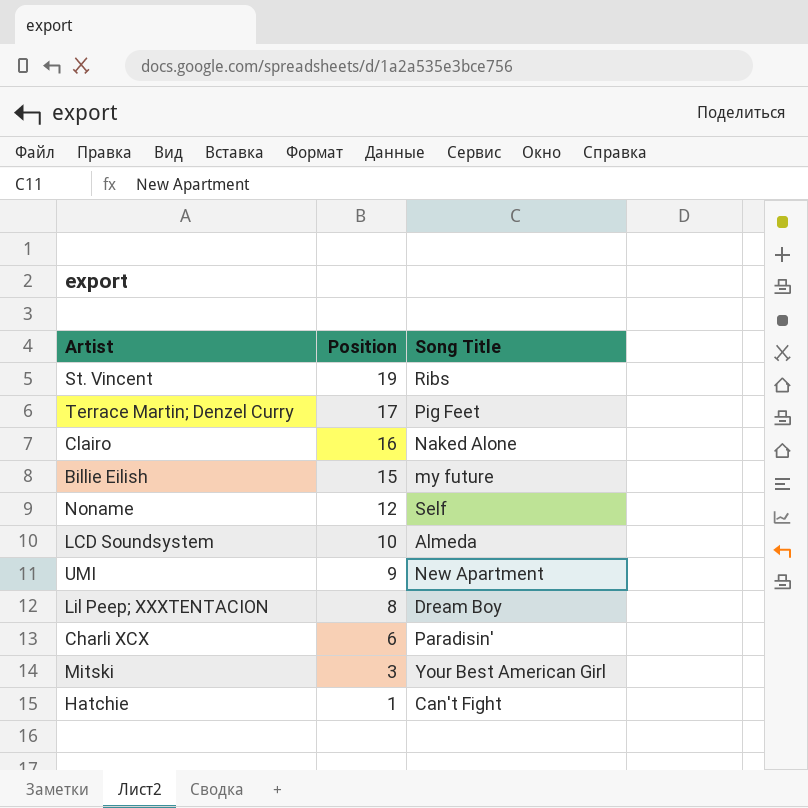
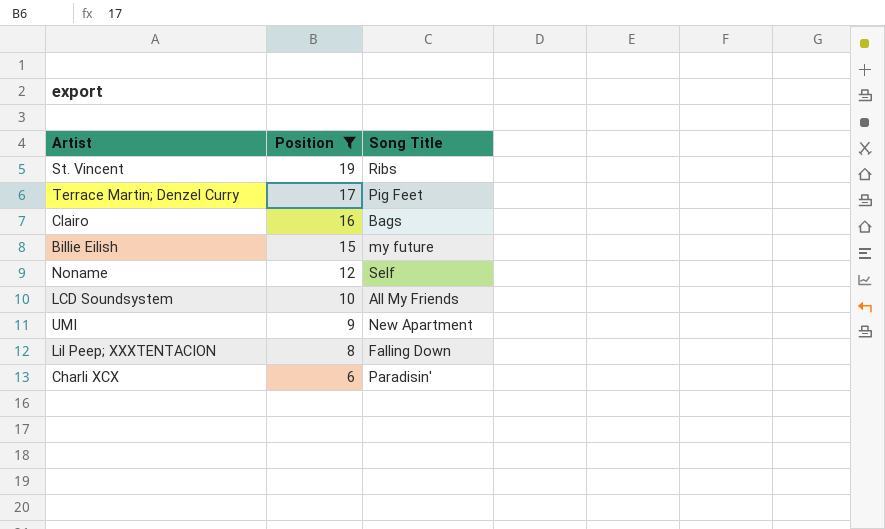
filter: none -> Position >= 6
Clairo | Song Title: Naked Alone -> Bags
LCD Soundsystem | Song Title: Almeda -> All My Friends
Lil Peep; XXXTENTACION | Song Title: Dream Boy -> Falling Down

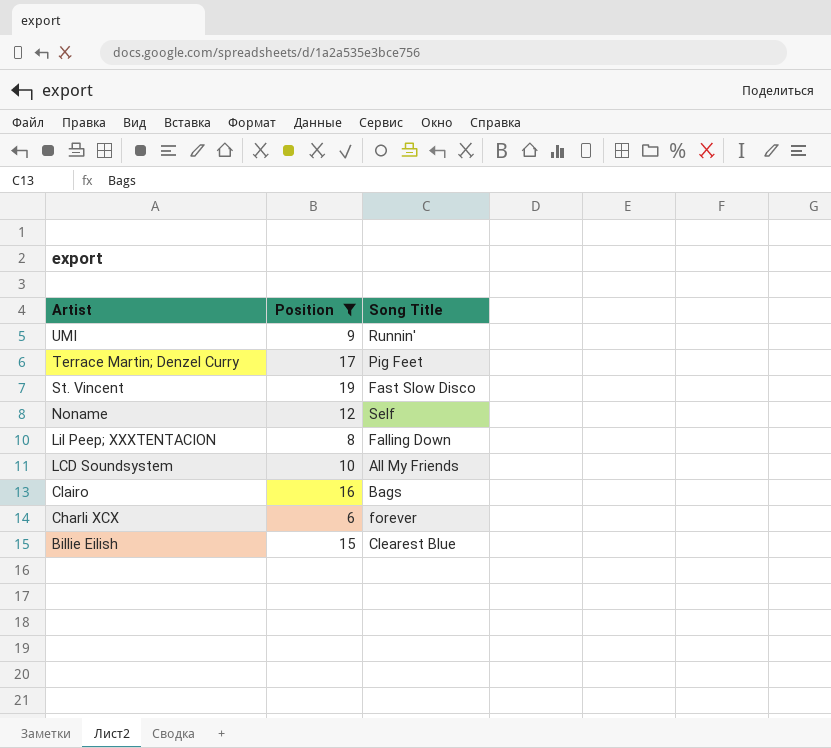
row order: Position descending -> Artist descending
UMI | Song Title: New Apartment -> Runnin'
St. Vincent | Song Title: Ribs -> Fast Slow Disco
Charli XCX | Song Title: Paradisin' -> forever
Billie Eilish | Song Title: my future -> Clearest Blue

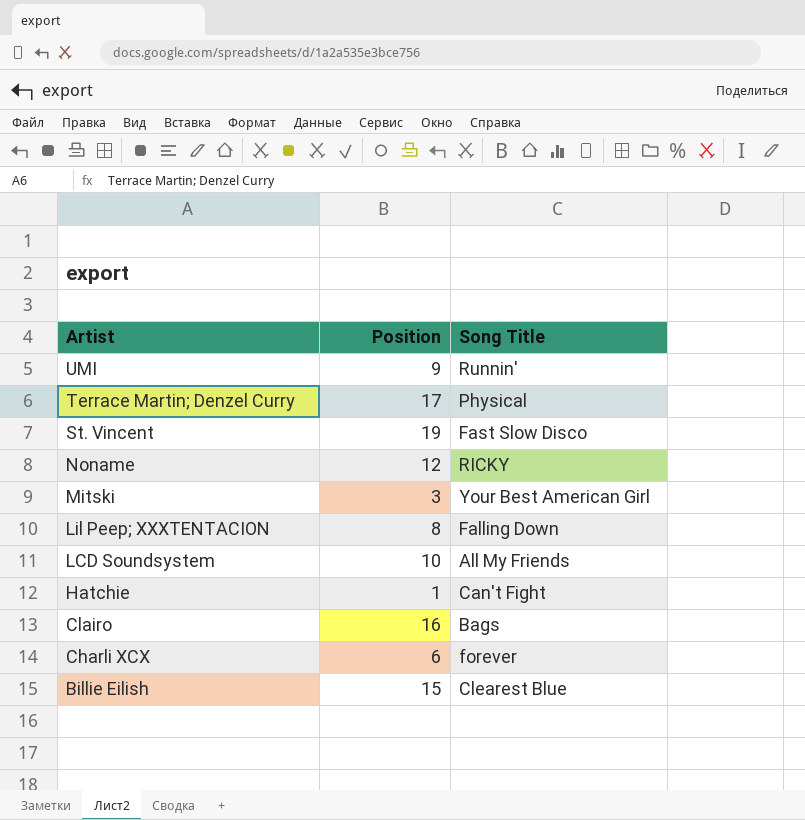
filter: Position >= 6 -> none
Terrace Martin; Denzel Curry | Song Title: Pig Feet -> Physical
Noname | Song Title: Self -> RICKY

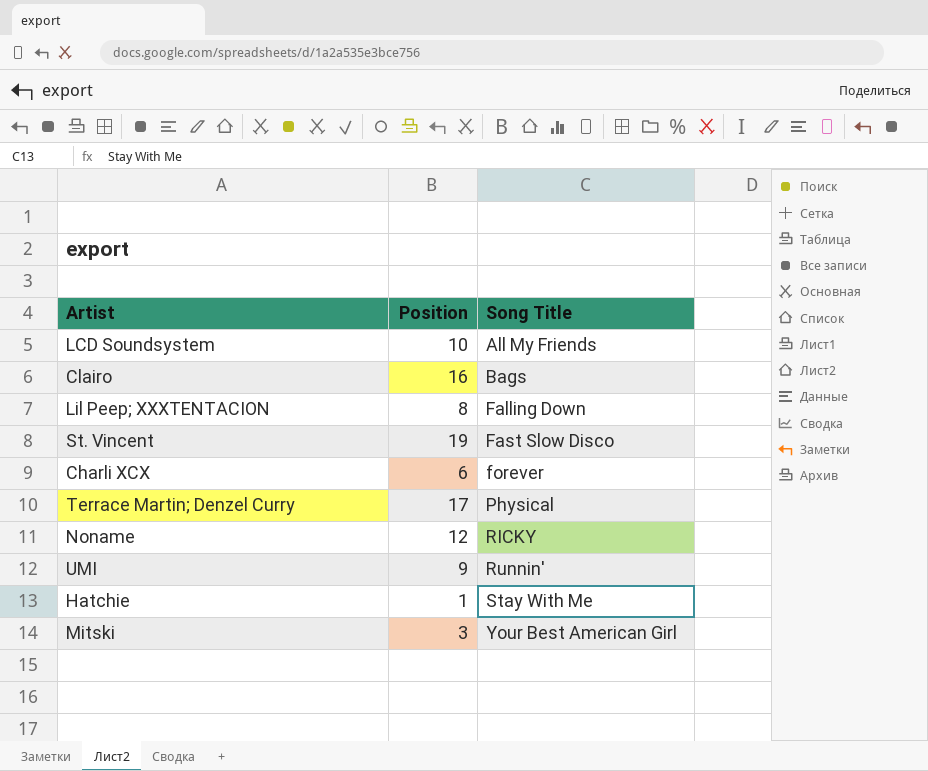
row order: Artist descending -> Song Title ascending
row Billie Eilish: 15 | Clearest Blue -> none
Hatchie | Song Title: Can't Fight -> Stay With Me

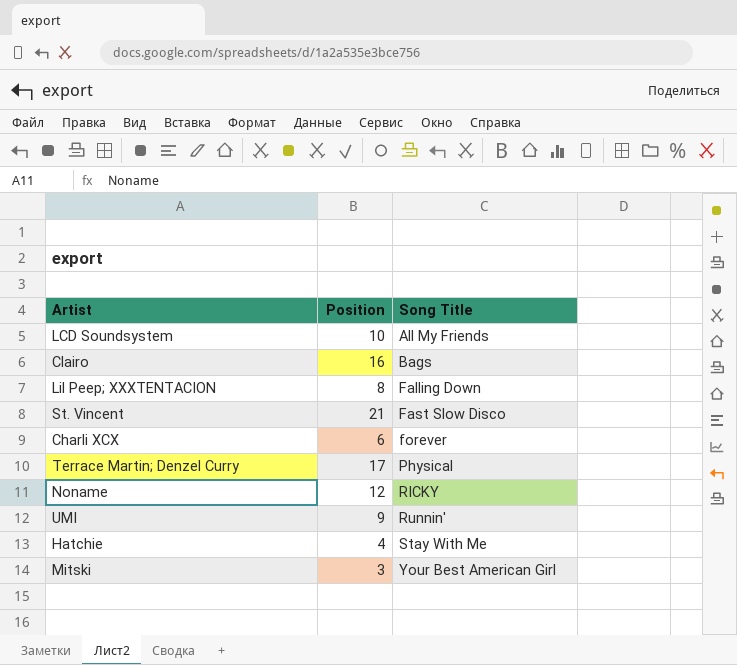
St. Vincent | Position: 19 -> 21
Hatchie | Position: 1 -> 4

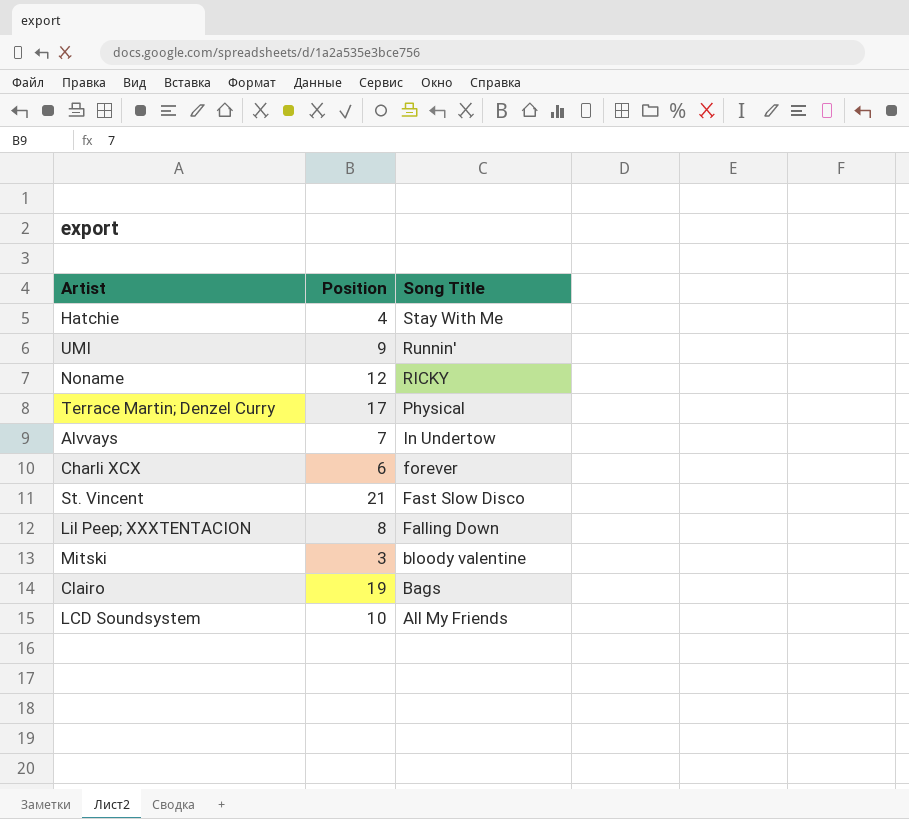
row order: Song Title ascending -> Song Title descending
row Alvvays: none -> 7 | In Undertow
Mitski | Song Title: Your Best American Girl -> bloody valentine
Clairo | Position: 16 -> 19

